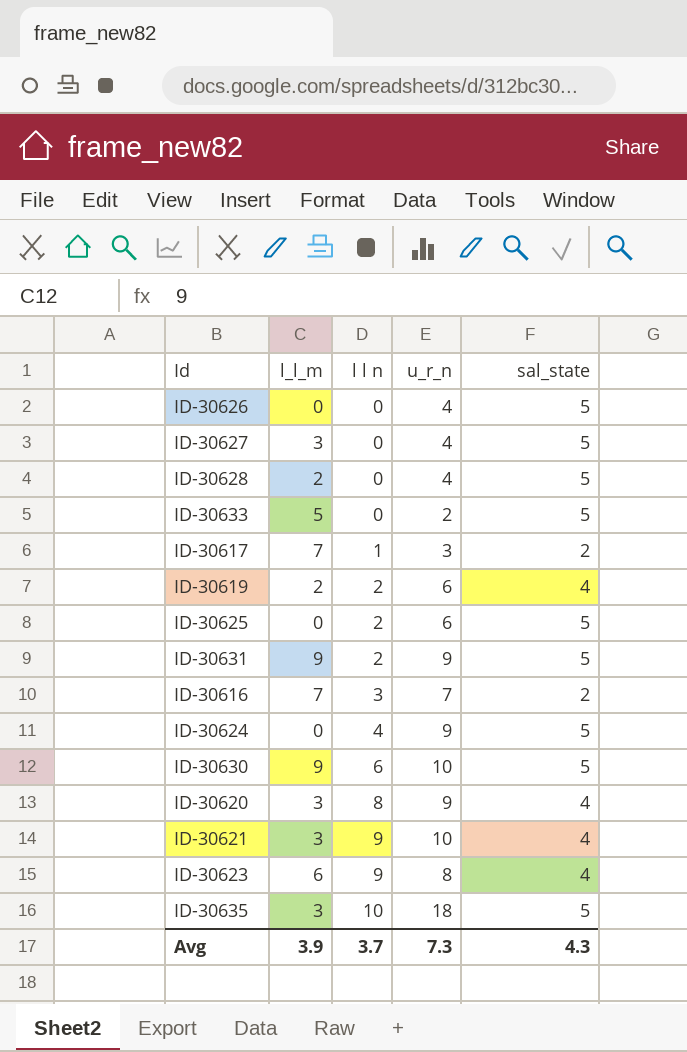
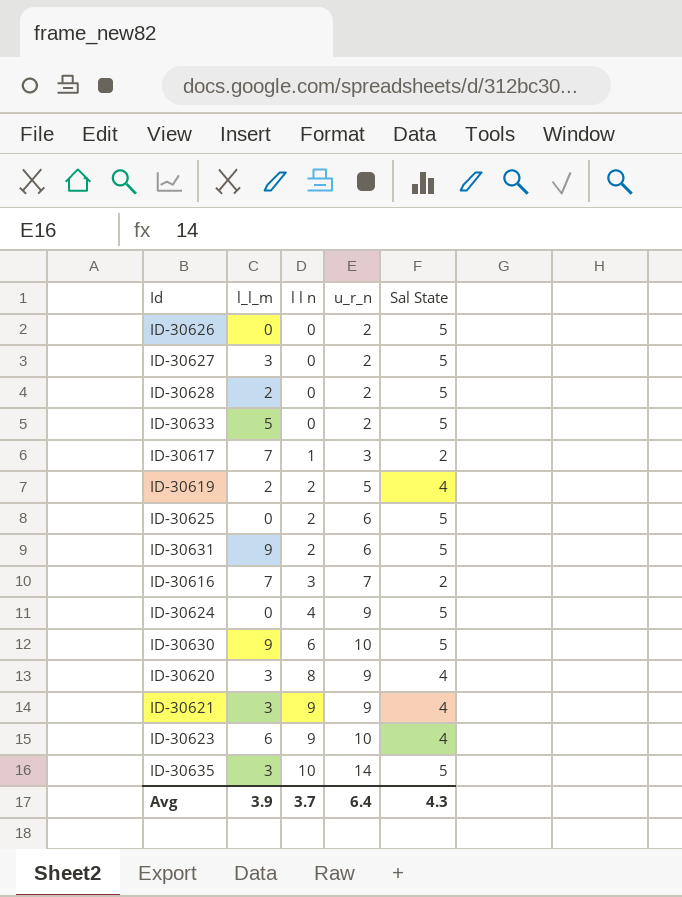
column name: sal_state -> Sal State
ID-30626 | u_r_n: 4 -> 2
ID-30627 | u_r_n: 4 -> 2
ID-30628 | u_r_n: 4 -> 2
ID-30619 | u_r_n: 6 -> 5
ID-30631 | u_r_n: 9 -> 6
ID-30621 | u_r_n: 10 -> 9
ID-30623 | u_r_n: 8 -> 10
ID-30635 | u_r_n: 18 -> 14
Avg | u_r_n: 7.3 -> 6.4

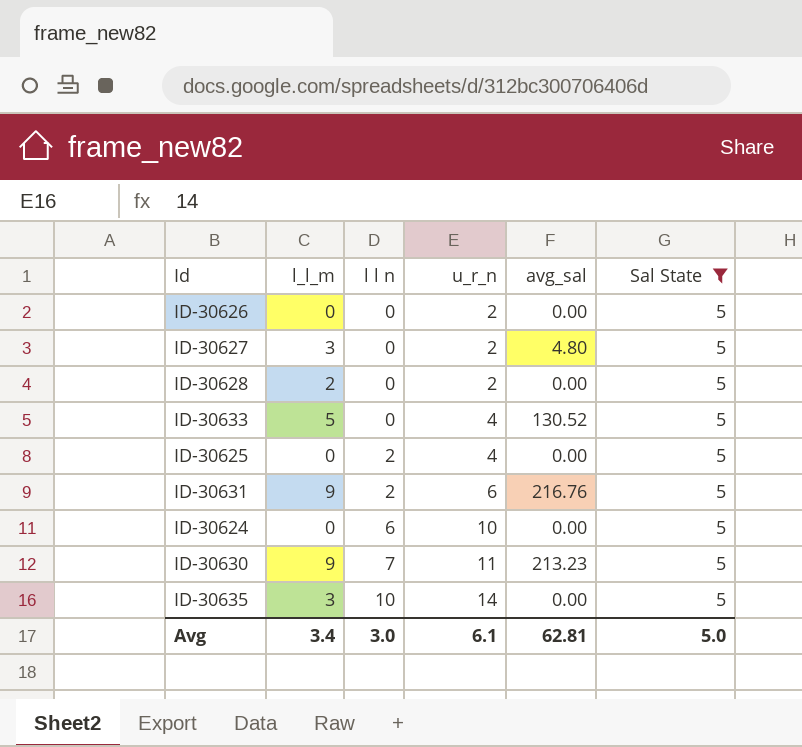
filter: none -> Sal State = 5
column avg_sal | position: none -> 5
ID-30633 | u_r_n: 2 -> 4
ID-30625 | u_r_n: 6 -> 4
ID-30624 | l l n: 4 -> 6
ID-30624 | u_r_n: 9 -> 10
ID-30630 | l l n: 6 -> 7
ID-30630 | u_r_n: 10 -> 11
Avg | l_l_m: 3.9 -> 3.4
Avg | l l n: 3.7 -> 3.0
Avg | u_r_n: 6.4 -> 6.1
Avg | Sal State: 4.3 -> 5.0

